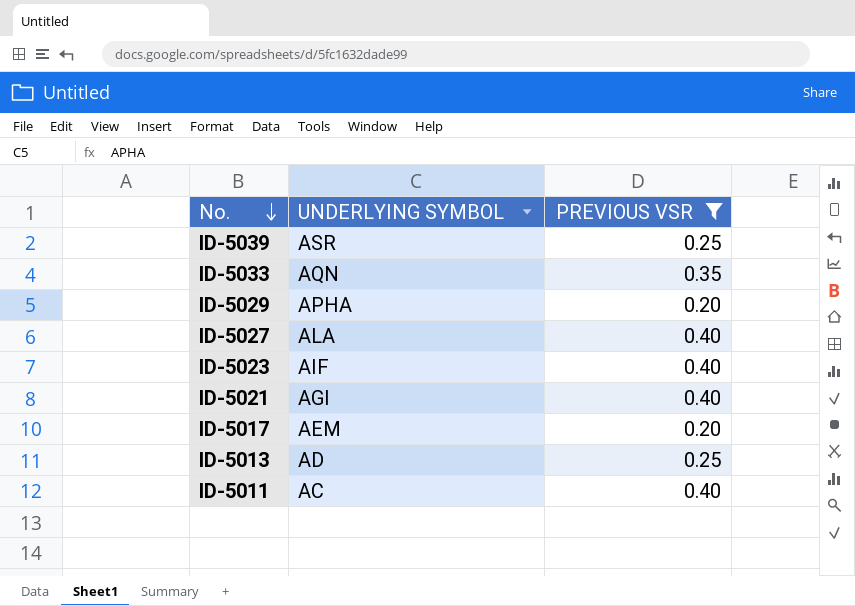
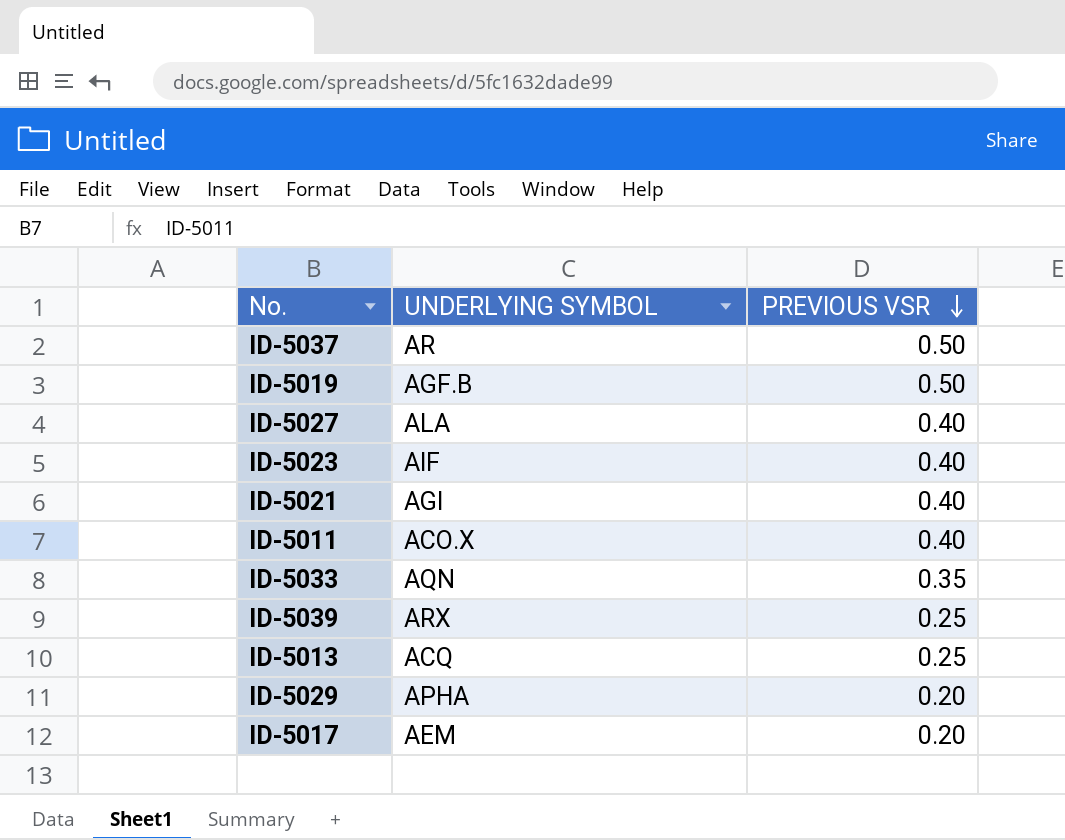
filter: PREVIOUS VSR != 0.50 -> none
row order: No. descending -> PREVIOUS VSR descending
ID-5011 | UNDERLYING SYMBOL: AC -> ACO.X
ID-5039 | UNDERLYING SYMBOL: ASR -> ARX
ID-5013 | UNDERLYING SYMBOL: AD -> ACQ

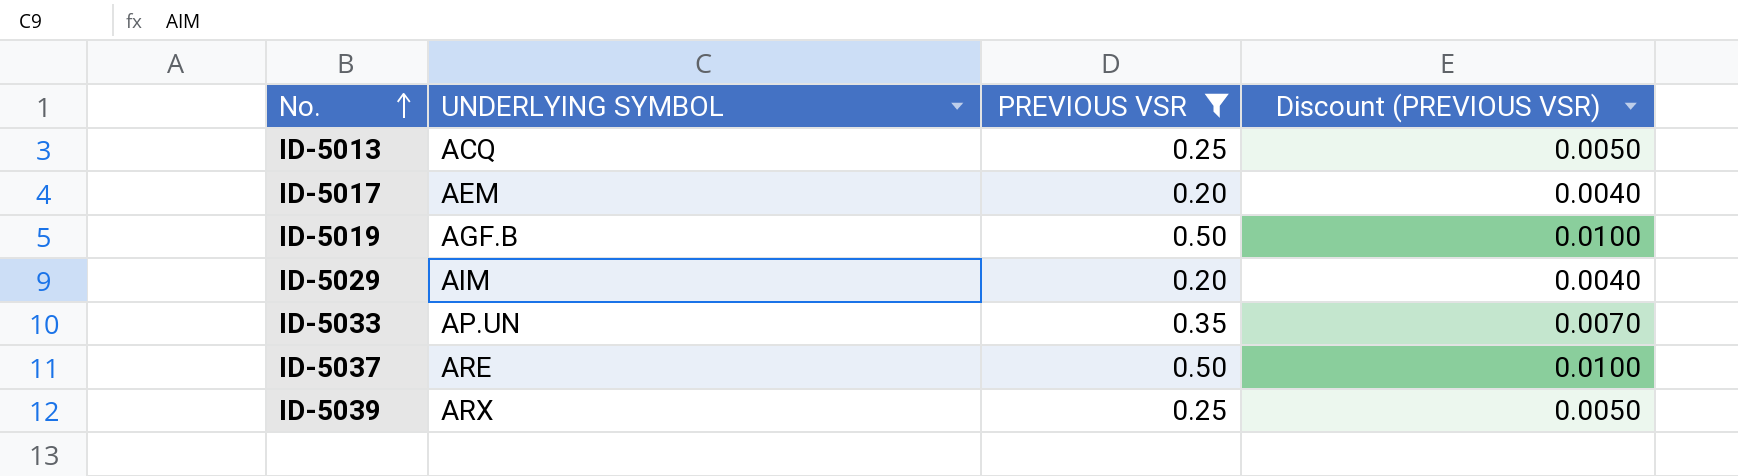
filter: none -> PREVIOUS VSR != 0.40
row order: PREVIOUS VSR descending -> No. ascending
column Discount (PREVIOUS VSR) | formula: none -> [PREVIOUS VSR] * 0.02
ID-5029 | UNDERLYING SYMBOL: APHA -> AIM
ID-5033 | UNDERLYING SYMBOL: AQN -> AP.UN
ID-5037 | UNDERLYING SYMBOL: AR -> ARE

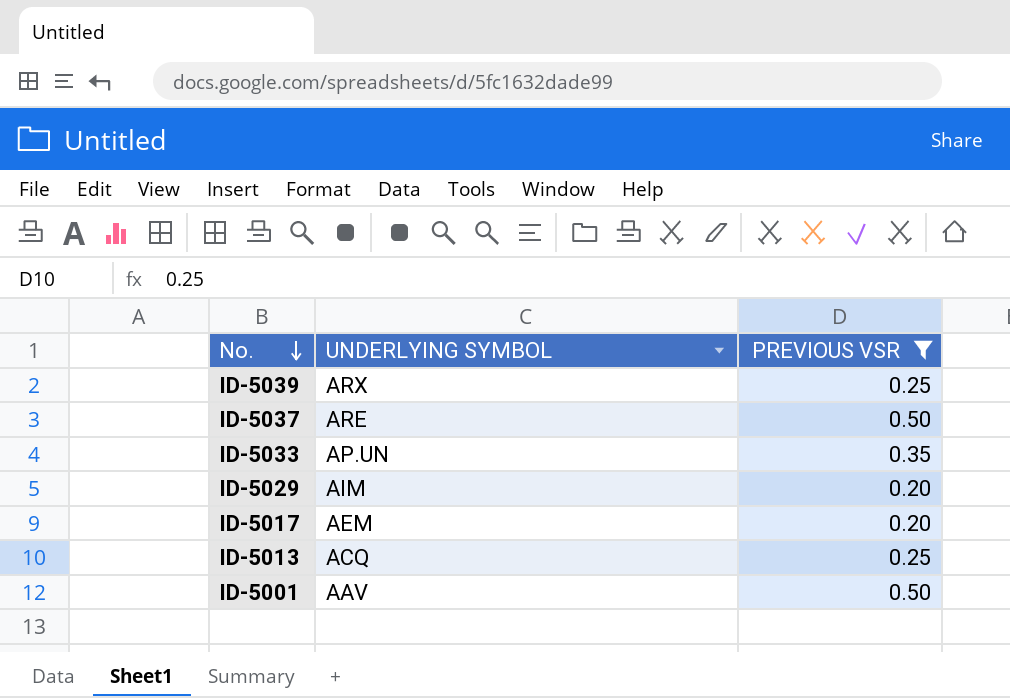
row order: No. ascending -> No. descending
column Discount (PREVIOUS VSR) | formula: [PREVIOUS VSR] * 0.02 -> none
row ID-5019: AGF.B | 0.50 | 0.0100 -> none
row ID-5001: none -> AAV | 0.50

